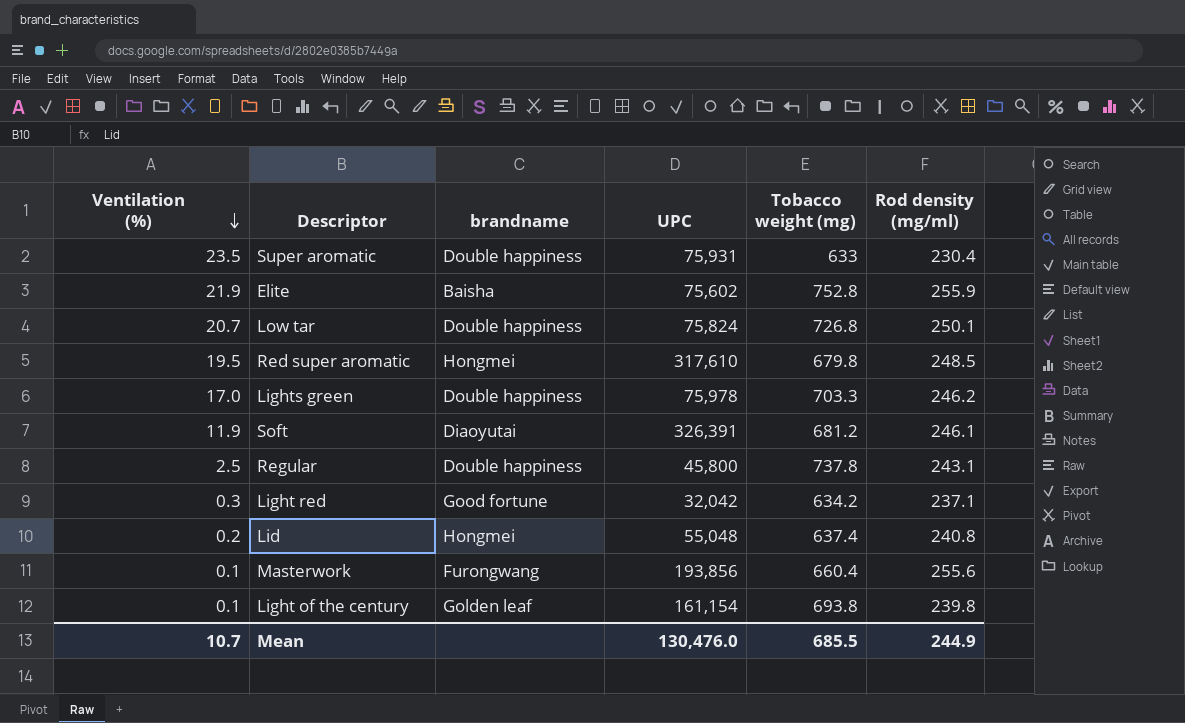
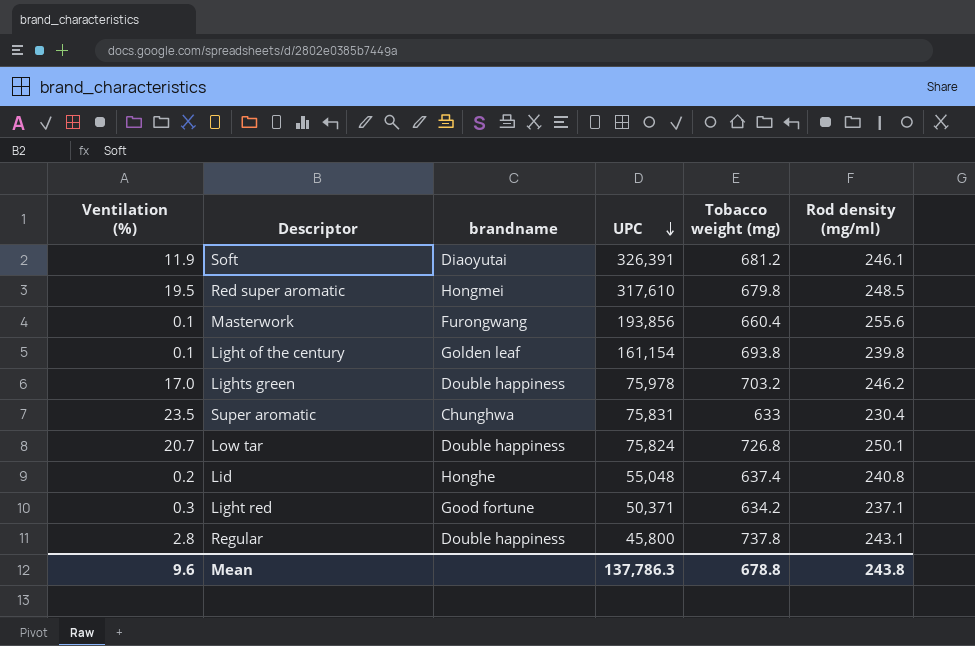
row order: Ventilation (%) descending -> UPC descending
row Elite: 21.9 | Baisha | 75,602 | 752.8 | 255.9 -> none
Lights green | Tobacco weight (mg): 703.3 -> 703.2
Super aromatic | brandname: Double happiness -> Chunghwa
Super aromatic | UPC: 75,931 -> 75,831
Lid | brandname: Hongmei -> Honghe
Light red | UPC: 32,042 -> 50,371
Regular | Ventilation (%): 2.5 -> 2.8
Mean | Ventilation (%): 10.7 -> 9.6
Mean | UPC: 130,476.0 -> 137,786.3
Mean | Tobacco weight (mg): 685.5 -> 678.8
Mean | Rod density (mg/ml): 244.9 -> 243.8

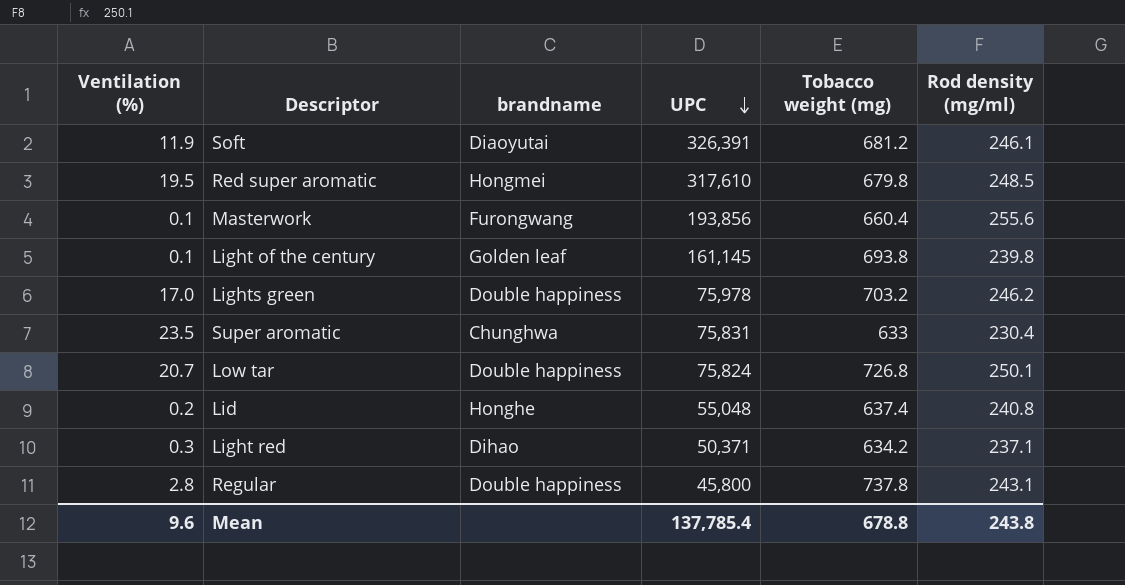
Light of the century | UPC: 161,154 -> 161,145
Light red | brandname: Good fortune -> Dihao
Mean | UPC: 137,786.3 -> 137,785.4

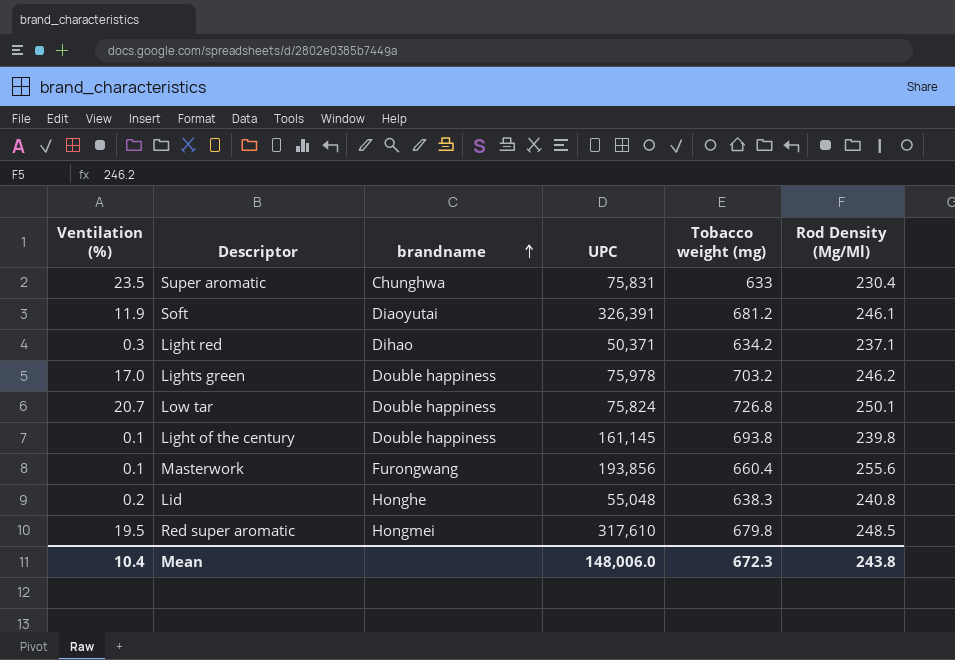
row order: UPC descending -> brandname ascending
column name: Rod density (mg/ml) -> Rod Density (Mg/Ml)
row Regular: 2.8 | Double happiness | 45,800 | 737.8 | 243.1 -> none
Light of the century | brandname: Golden leaf -> Double happiness
Lid | Tobacco weight (mg): 637.4 -> 638.3
Mean | Ventilation (%): 9.6 -> 10.4
Mean | UPC: 137,785.4 -> 148,006.0
Mean | Tobacco weight (mg): 678.8 -> 672.3

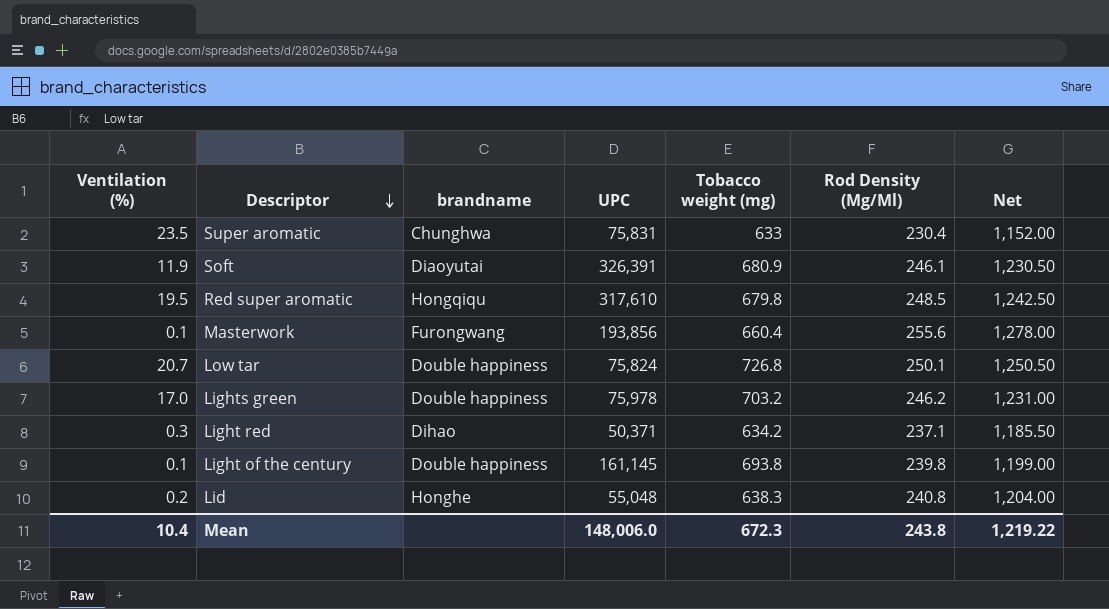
row order: brandname ascending -> Descriptor descending
column Net | formula: none -> [Rod Density (Mg/Ml)] * 5
Soft | Tobacco weight (mg): 681.2 -> 680.9
Red super aromatic | brandname: Hongmei -> Hongqiqu

